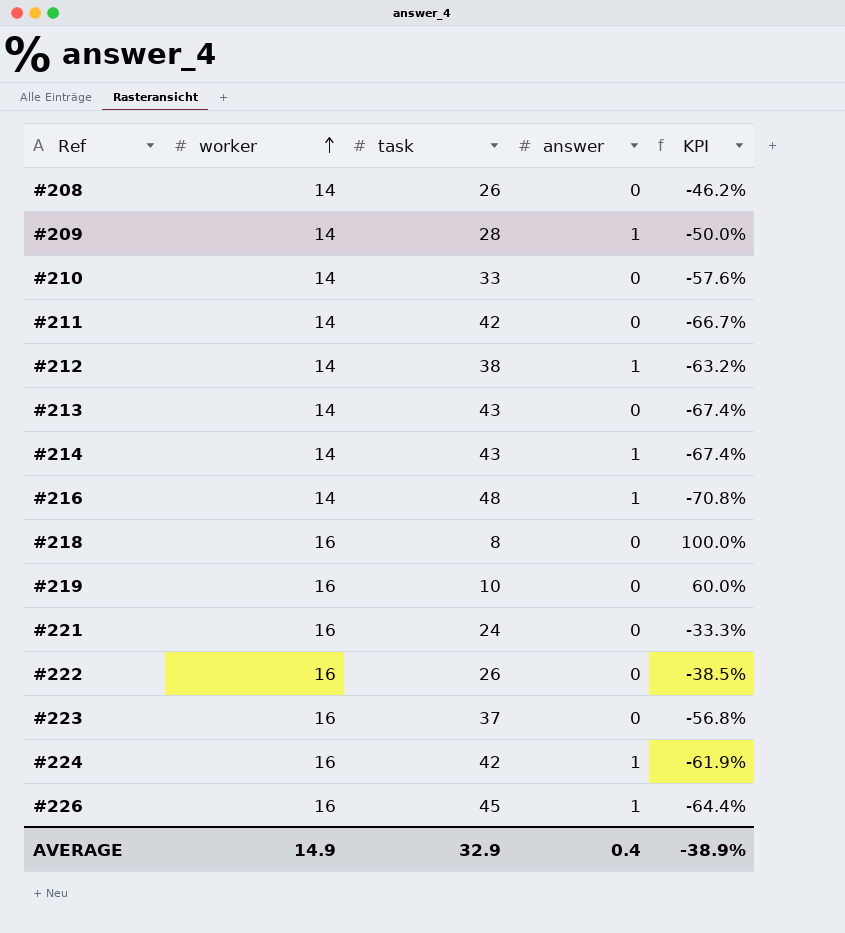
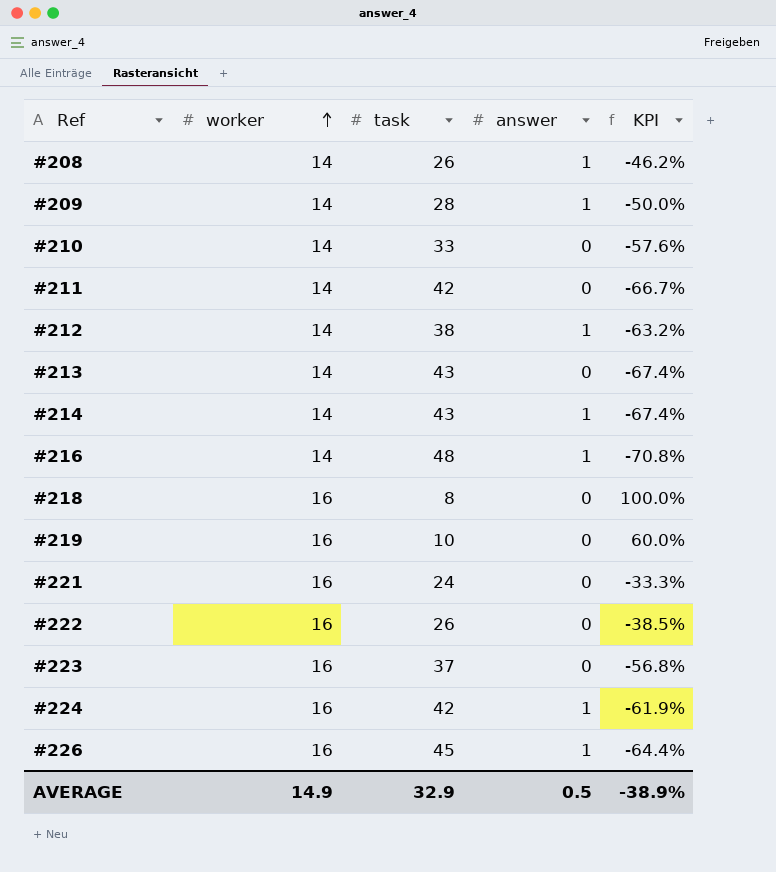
#208 | answer: 0 -> 1
AVERAGE | answer: 0.4 -> 0.5

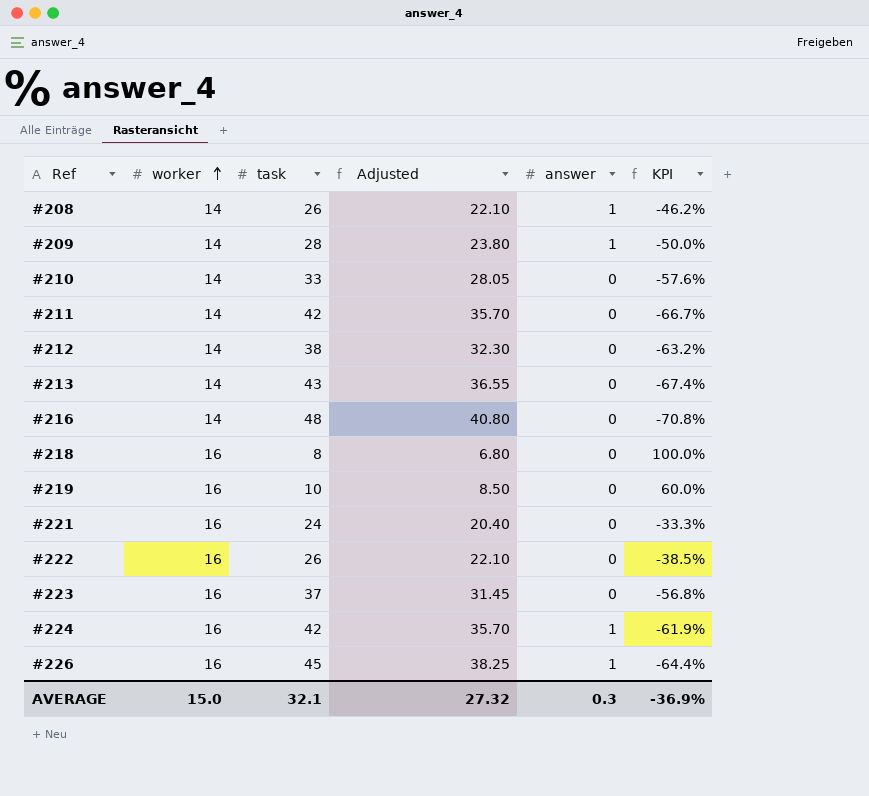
column Adjusted | formula: none -> [task] * 0.85
row #214: 14 | 43 | 1 | -67.4% -> none
#212 | answer: 1 -> 0
#216 | answer: 1 -> 0
AVERAGE | worker: 14.9 -> 15.0
AVERAGE | task: 32.9 -> 32.1
AVERAGE | answer: 0.5 -> 0.3
AVERAGE | KPI: -38.9% -> -36.9%

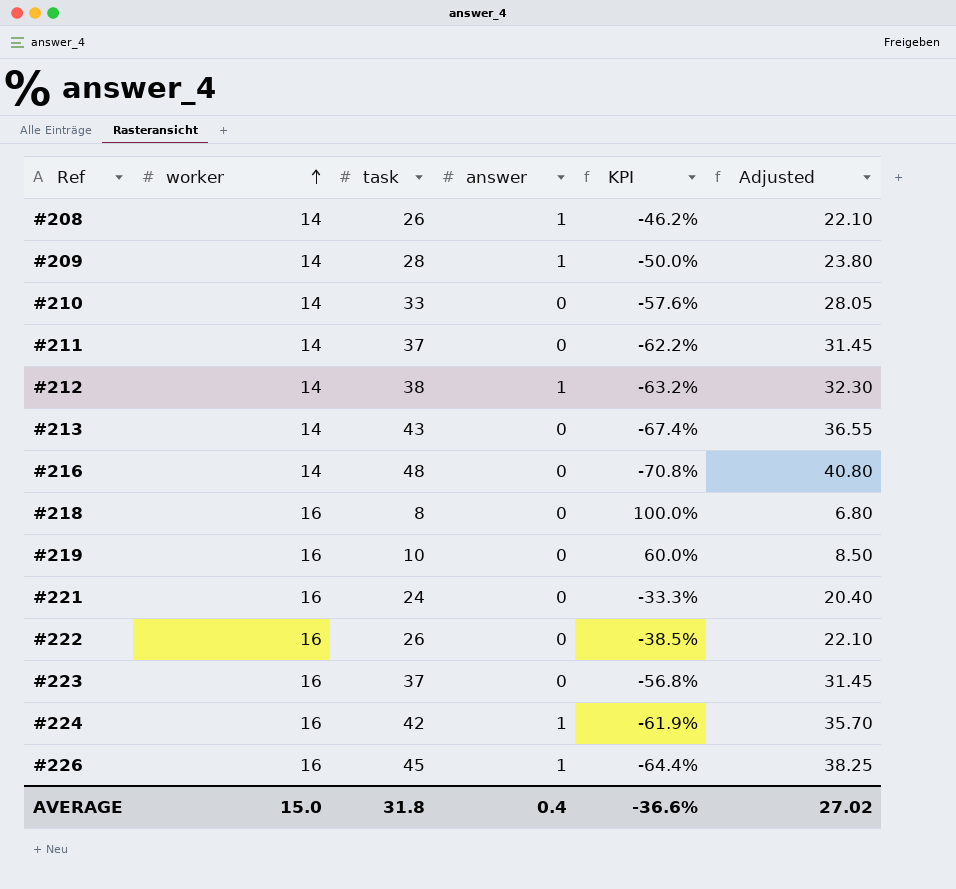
column Adjusted | position: 4 -> 6
#211 | task: 42 -> 37
#211 | KPI: -66.7% -> -62.2%
#211 | Adjusted: 35.70 -> 31.45
#212 | answer: 0 -> 1
AVERAGE | task: 32.1 -> 31.8
AVERAGE | answer: 0.3 -> 0.4
AVERAGE | KPI: -36.9% -> -36.6%
AVERAGE | Adjusted: 27.32 -> 27.02

